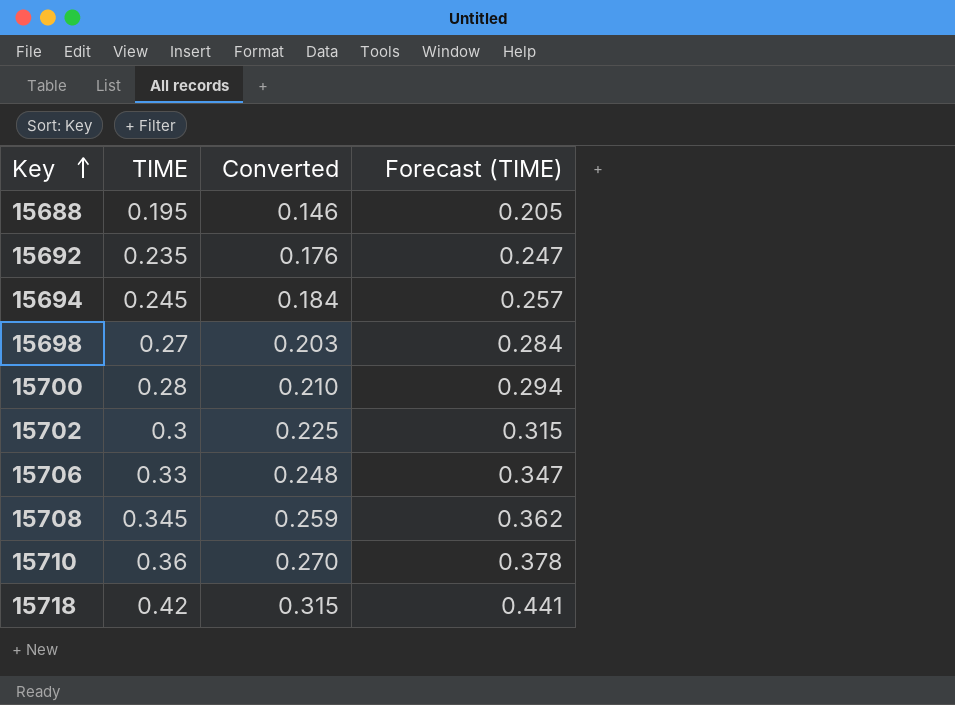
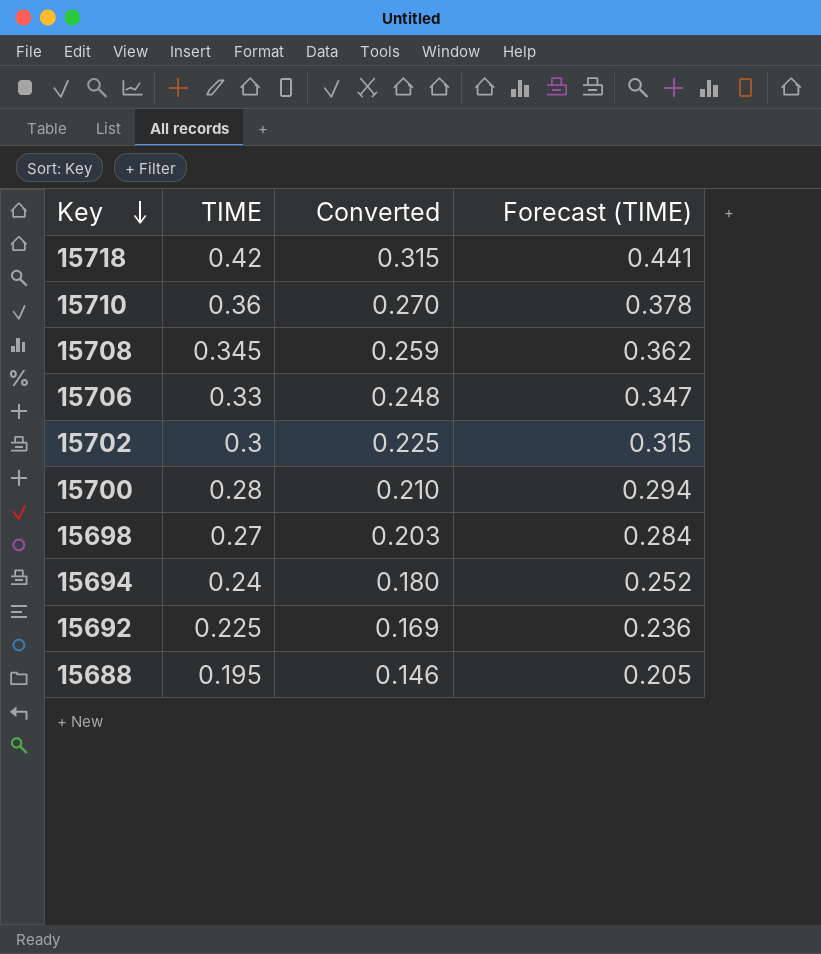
row order: Key ascending -> Key descending
15694 | TIME: 0.245 -> 0.24
15694 | Converted: 0.184 -> 0.180
15694 | Forecast (TIME): 0.257 -> 0.252
15692 | TIME: 0.235 -> 0.225
15692 | Converted: 0.176 -> 0.169
15692 | Forecast (TIME): 0.247 -> 0.236

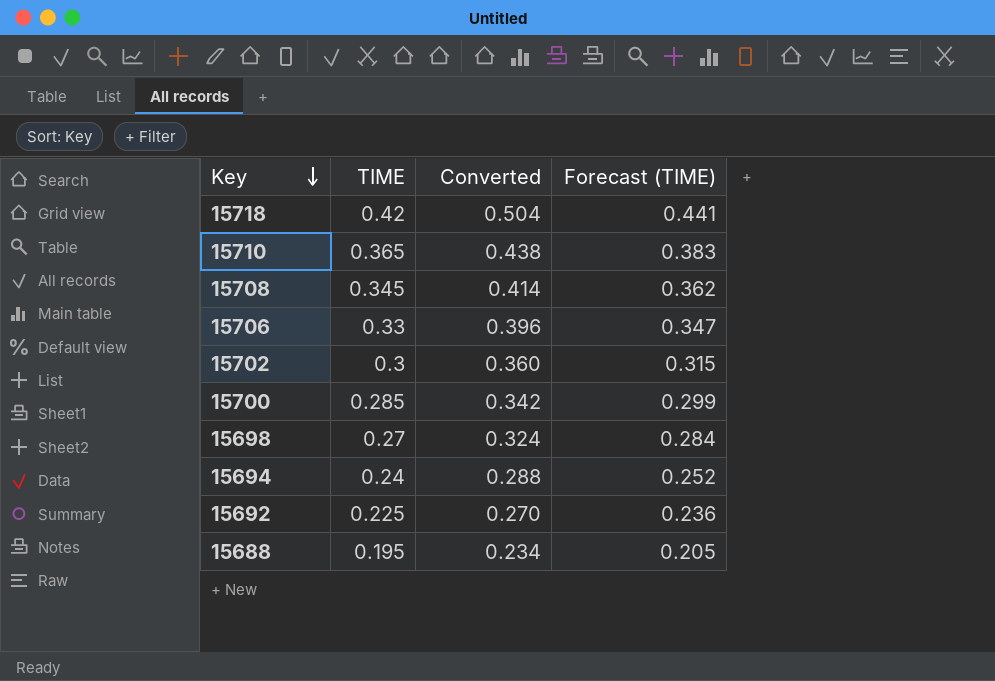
column Converted | formula: [TIME] * 0.75 -> [TIME] * 1.2
15710 | TIME: 0.36 -> 0.365
15710 | Forecast (TIME): 0.378 -> 0.383
15700 | TIME: 0.28 -> 0.285
15700 | Forecast (TIME): 0.294 -> 0.299

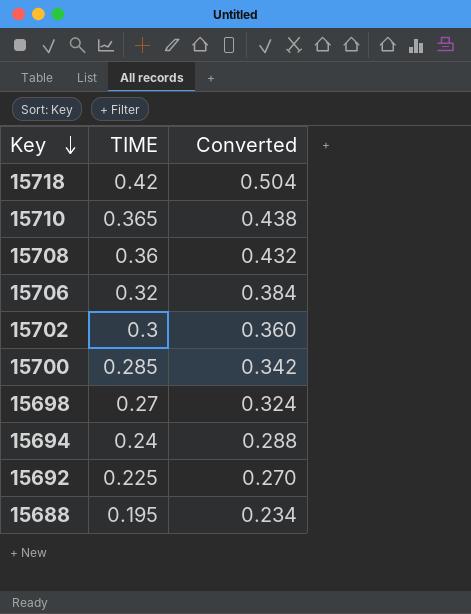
column Forecast (TIME) | formula: [TIME] * 1.05 -> none
15708 | TIME: 0.345 -> 0.36
15708 | Converted: 0.414 -> 0.432
15706 | TIME: 0.33 -> 0.32
15706 | Converted: 0.396 -> 0.384

